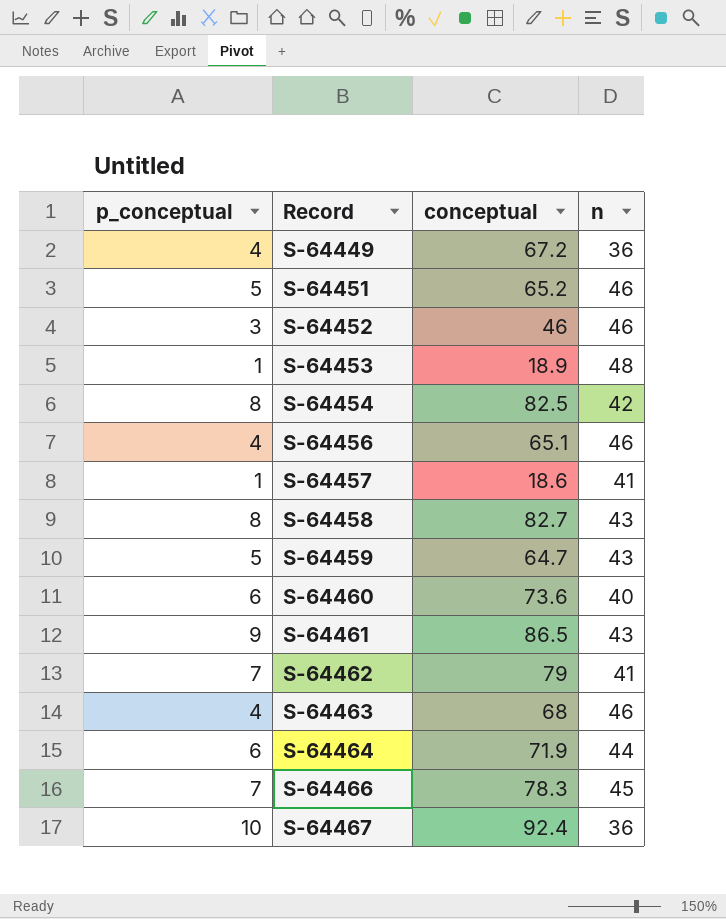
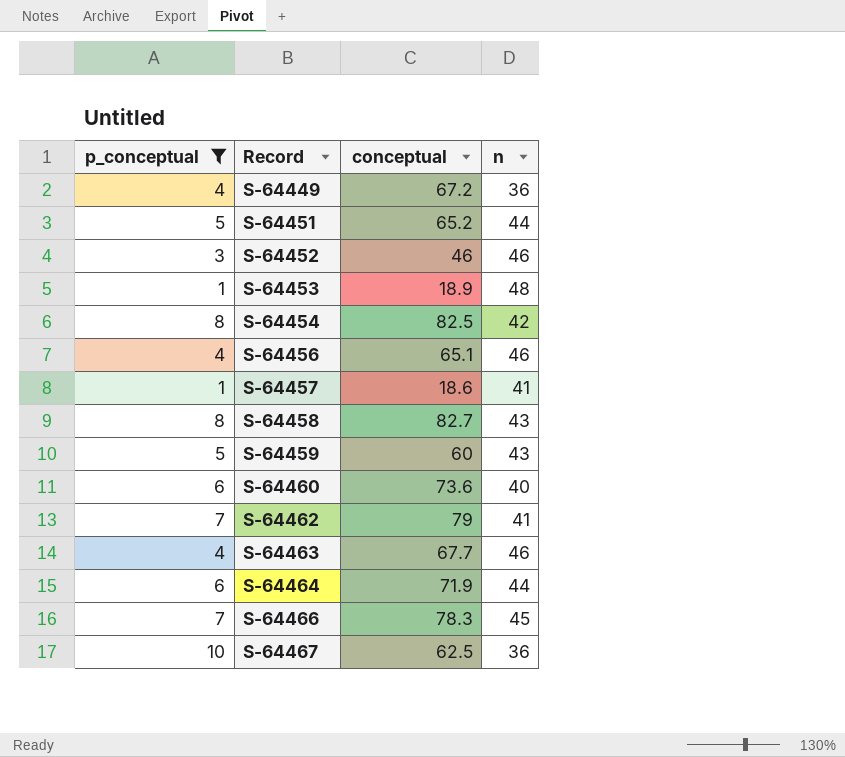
filter: none -> p_conceptual != 9
S-64451 | n: 46 -> 44
S-64459 | conceptual: 64.7 -> 60
S-64463 | conceptual: 68 -> 67.7
S-64467 | conceptual: 92.4 -> 62.5

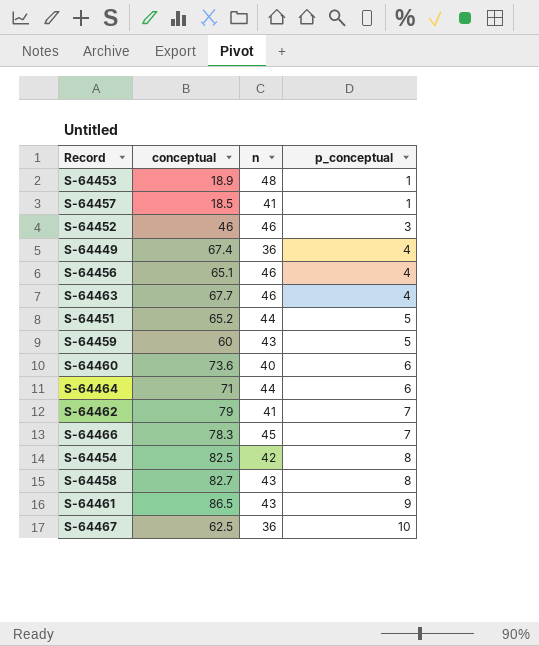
filter: p_conceptual != 9 -> none
row order: Record ascending -> p_conceptual ascending
column p_conceptual | position: 1 -> 4
S-64457 | conceptual: 18.6 -> 18.5
S-64449 | conceptual: 67.2 -> 67.4
S-64464 | conceptual: 71.9 -> 71

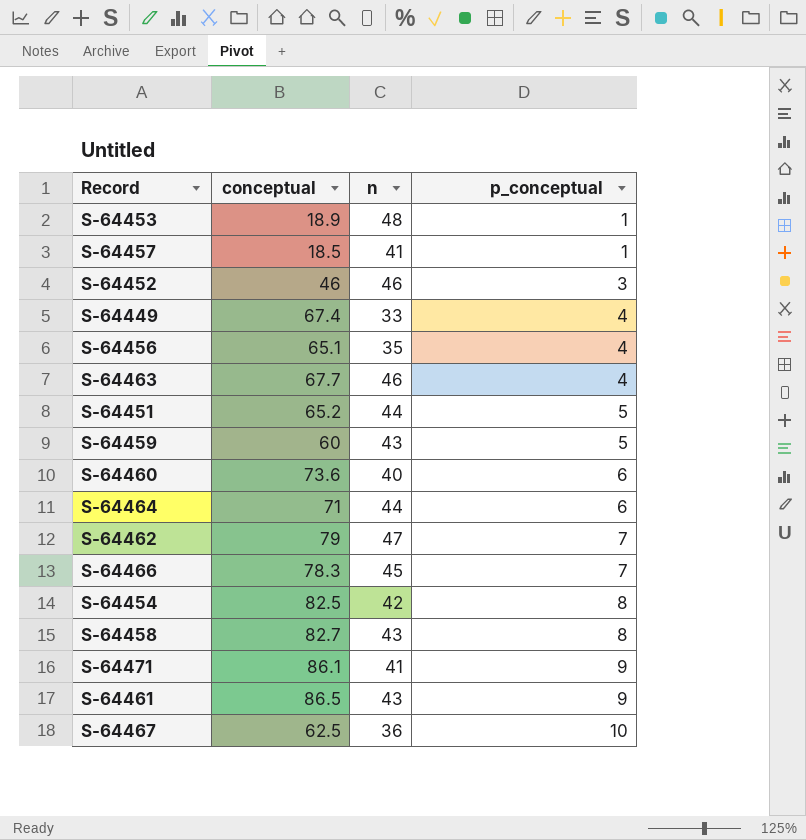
S-64449 | n: 36 -> 33
S-64456 | n: 46 -> 35
S-64462 | n: 41 -> 47
row S-64471: none -> 86.1 | 41 | 9

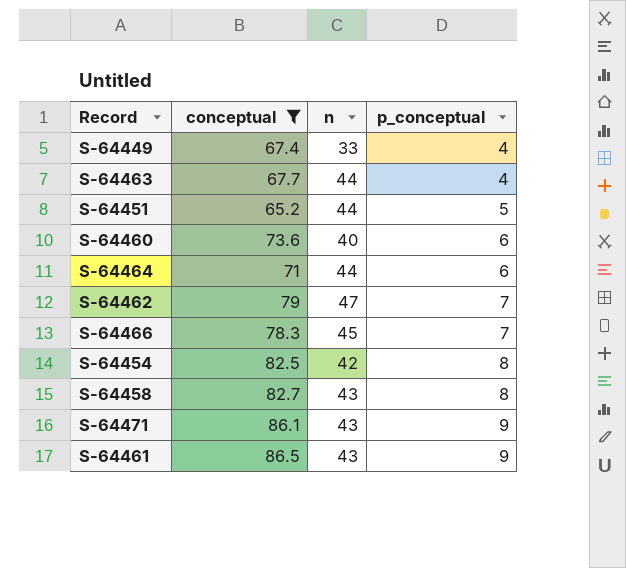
filter: none -> conceptual >= 65.2
S-64463 | n: 46 -> 44
S-64471 | n: 41 -> 43

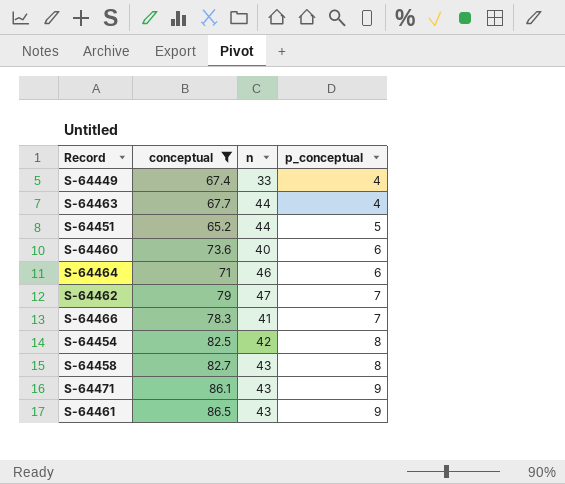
S-64464 | n: 44 -> 46
S-64466 | n: 45 -> 41

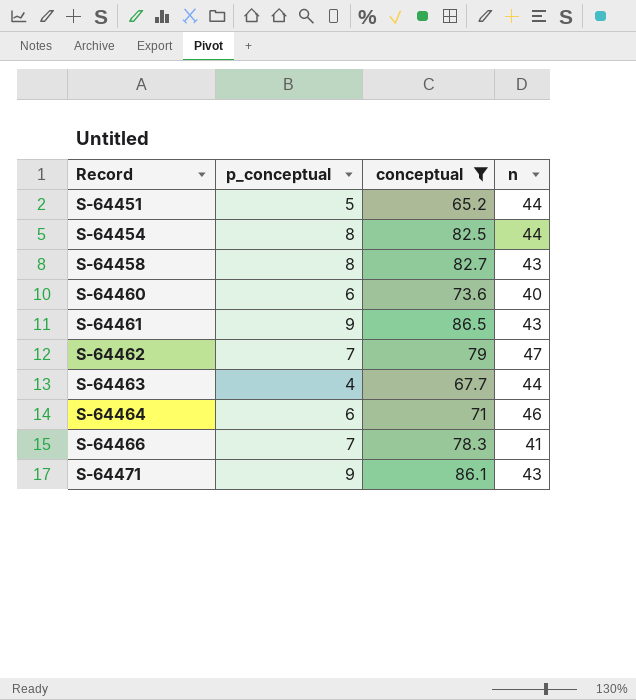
row order: p_conceptual ascending -> Record ascending
column p_conceptual | position: 4 -> 2
row S-64449: 67.4 | 33 | 4 -> none
S-64454 | n: 42 -> 44

